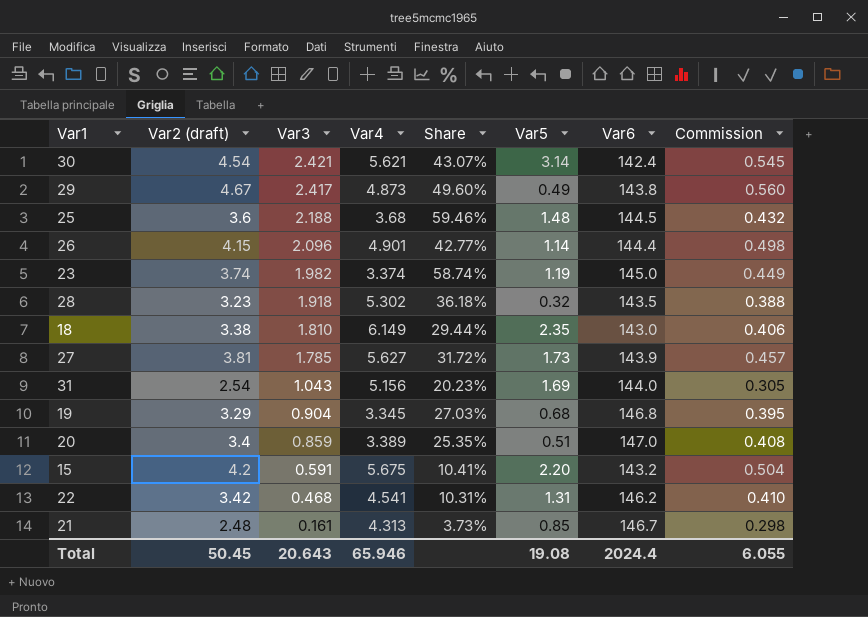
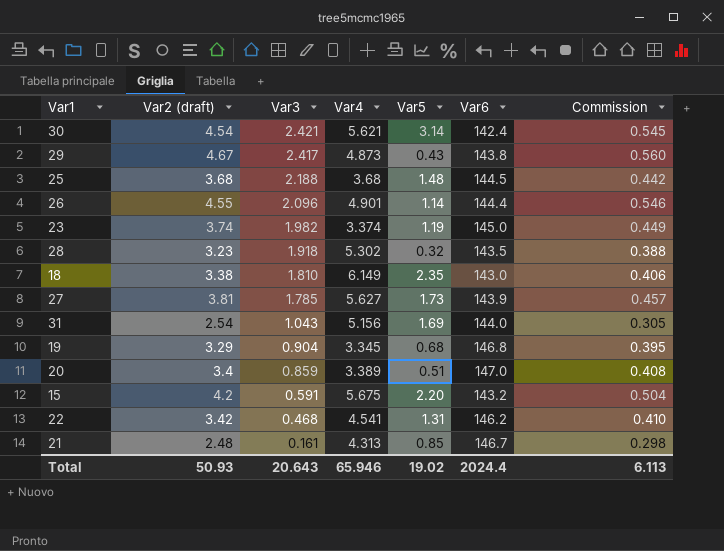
column Share | formula: [Var3] / [Var4] -> none
29 | Var5: 0.49 -> 0.43
25 | Var2 (draft): 3.6 -> 3.68
25 | Commission: 0.432 -> 0.442
26 | Var2 (draft): 4.15 -> 4.55
26 | Commission: 0.498 -> 0.546
Total | Var2 (draft): 50.45 -> 50.93
Total | Var5: 19.08 -> 19.02
Total | Commission: 6.055 -> 6.113

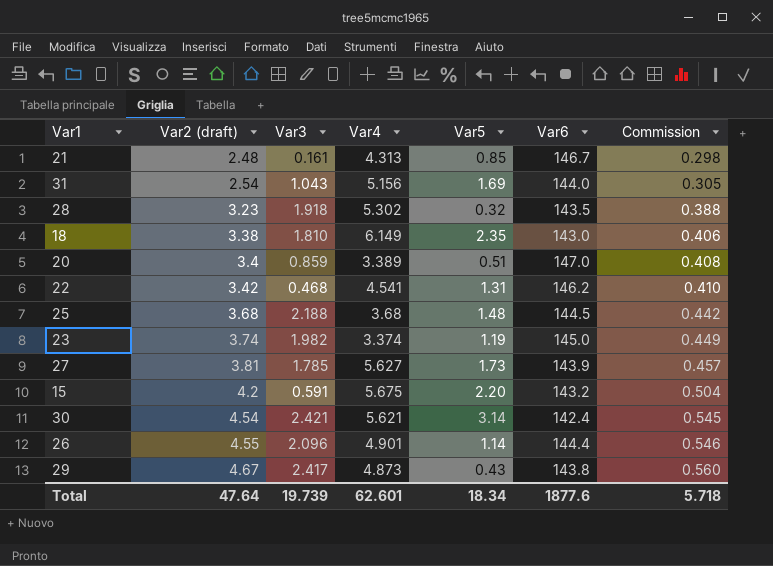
row order: Var3 descending -> Var2 (draft) ascending
row 19: 3.29 | 0.904 | 3.345 | 0.68 | 146.8 | 0.395 -> none
Total | Var2 (draft): 50.93 -> 47.64
Total | Var3: 20.643 -> 19.739
Total | Var4: 65.946 -> 62.601
Total | Var5: 19.02 -> 18.34
Total | Var6: 2024.4 -> 1877.6
Total | Commission: 6.113 -> 5.718

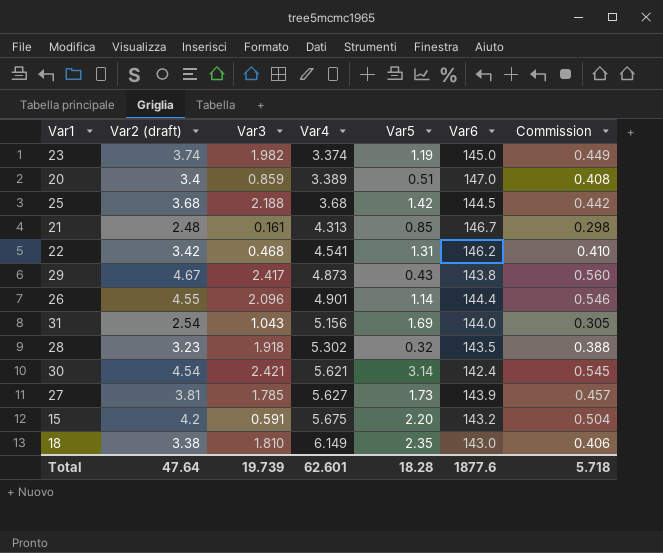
row order: Var2 (draft) ascending -> Var4 ascending
25 | Var5: 1.48 -> 1.42
Total | Var5: 18.34 -> 18.28

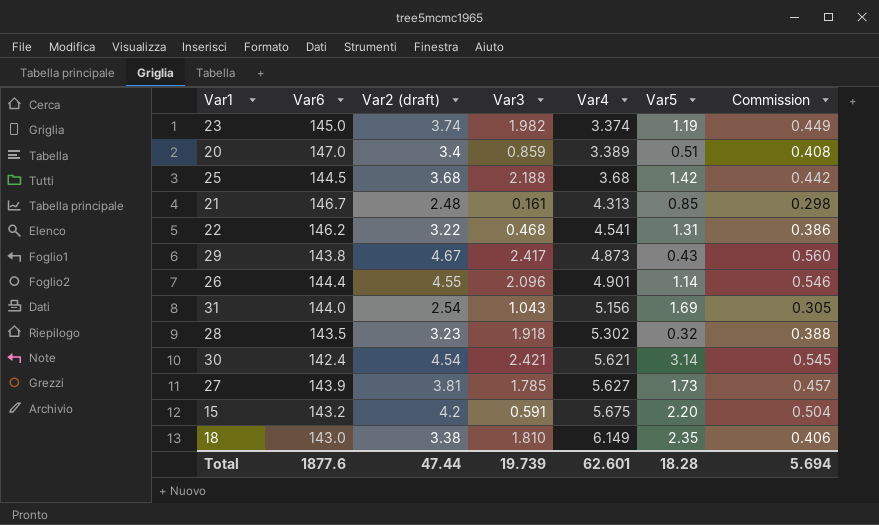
column Var6 | position: 6 -> 2
22 | Var2 (draft): 3.42 -> 3.22
22 | Commission: 0.410 -> 0.386
Total | Var2 (draft): 47.64 -> 47.44
Total | Commission: 5.718 -> 5.694

